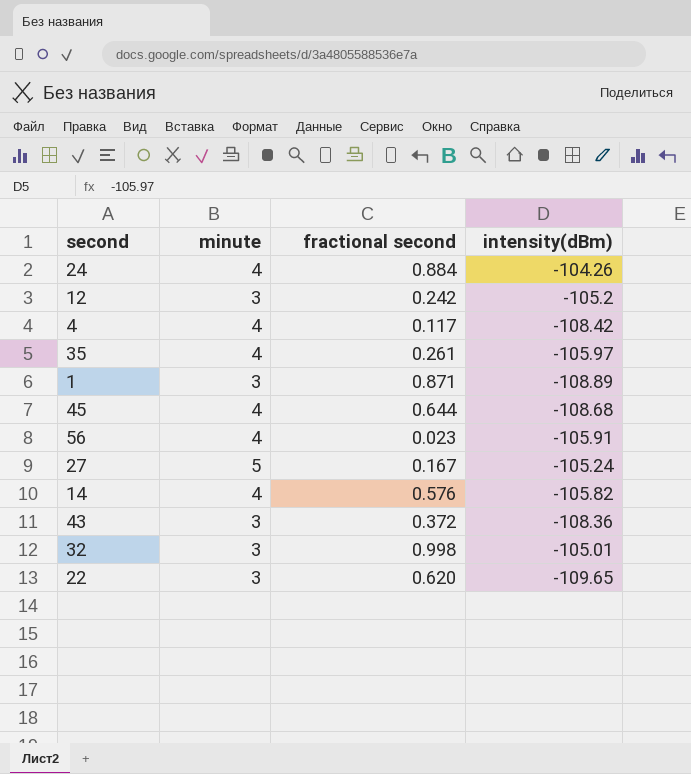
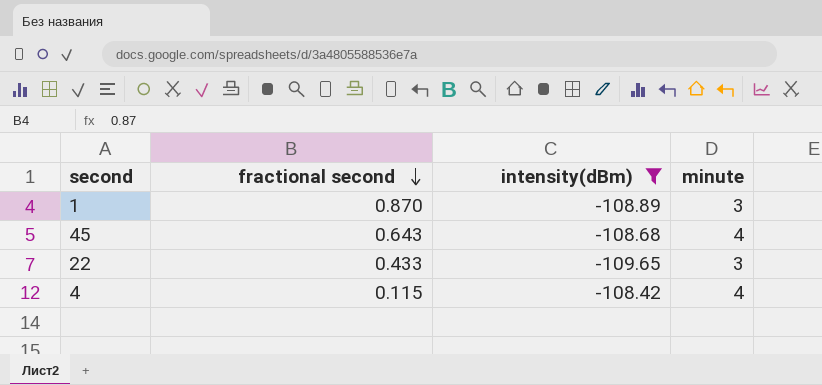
filter: none -> intensity(dBm) <= -108.42
row order: none -> fractional second descending
column minute | position: 2 -> 4
1 | fractional second: 0.871 -> 0.870
45 | fractional second: 0.644 -> 0.643
22 | fractional second: 0.620 -> 0.433
4 | fractional second: 0.117 -> 0.115

